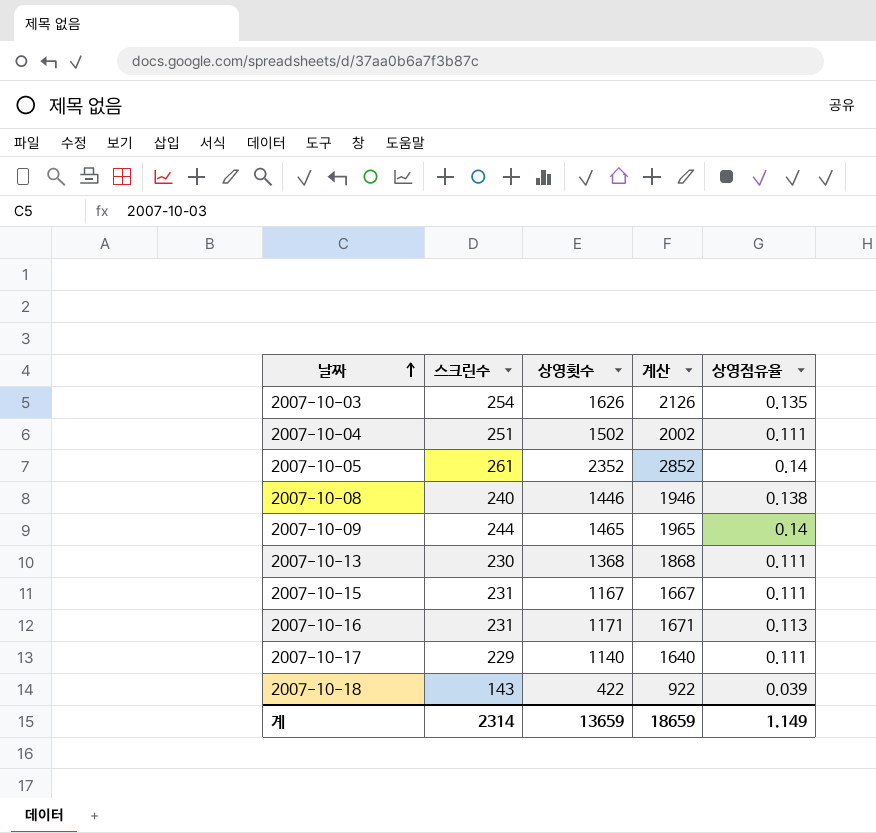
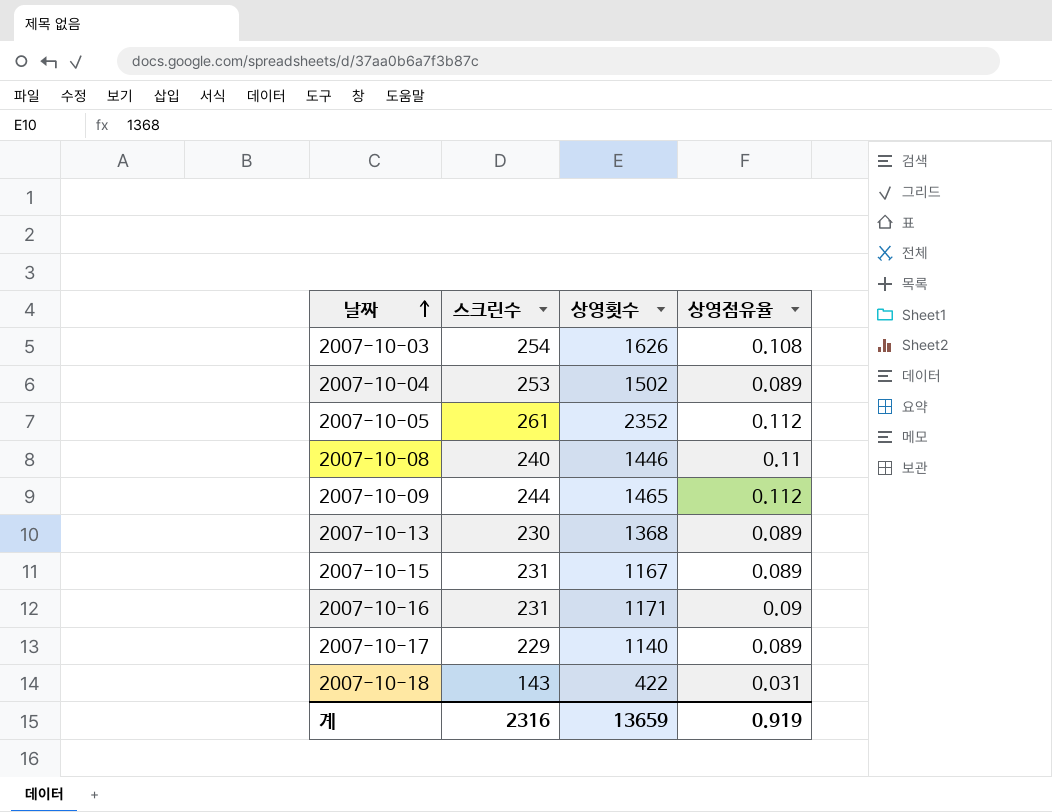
column 계산 | formula: [상영횟수] + 500 -> none
2007-10-03 | 상영점유율: 0.135 -> 0.108
2007-10-04 | 스크린수: 251 -> 253
2007-10-04 | 상영점유율: 0.111 -> 0.089
2007-10-05 | 상영점유율: 0.14 -> 0.112
2007-10-08 | 상영점유율: 0.138 -> 0.11
2007-10-09 | 상영점유율: 0.14 -> 0.112
2007-10-13 | 상영점유율: 0.111 -> 0.089
2007-10-15 | 상영점유율: 0.111 -> 0.089
2007-10-16 | 상영점유율: 0.113 -> 0.09
2007-10-17 | 상영점유율: 0.111 -> 0.089
2007-10-18 | 상영점유율: 0.039 -> 0.031
계 | 스크린수: 2314 -> 2316
계 | 상영점유율: 1.149 -> 0.919

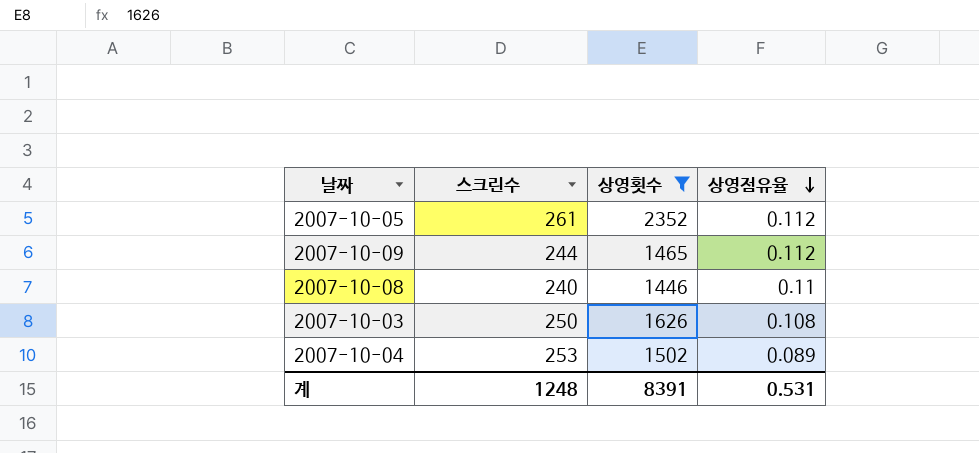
filter: none -> 상영횟수 >= 1446
row order: 날짜 ascending -> 상영점유율 descending
2007-10-03 | 스크린수: 254 -> 250
계 | 스크린수: 2316 -> 1248
계 | 상영횟수: 13659 -> 8391
계 | 상영점유율: 0.919 -> 0.531

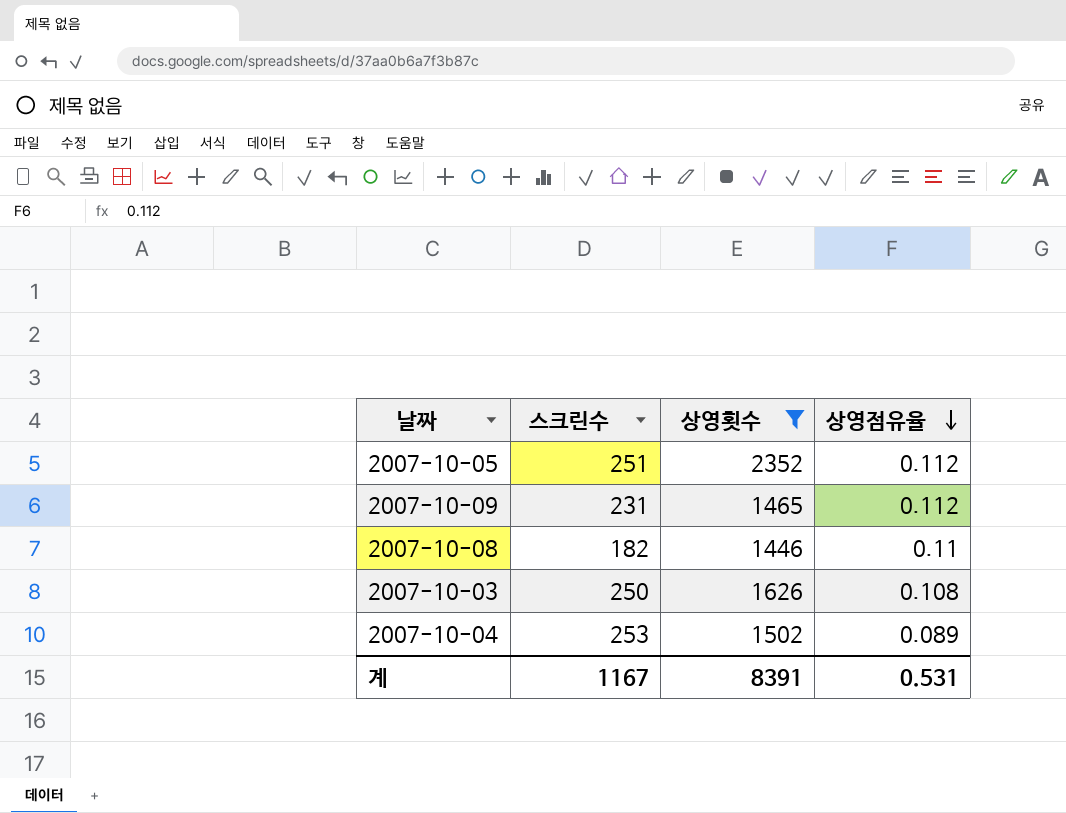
2007-10-05 | 스크린수: 261 -> 251
2007-10-09 | 스크린수: 244 -> 231
2007-10-08 | 스크린수: 240 -> 182
계 | 스크린수: 1248 -> 1167

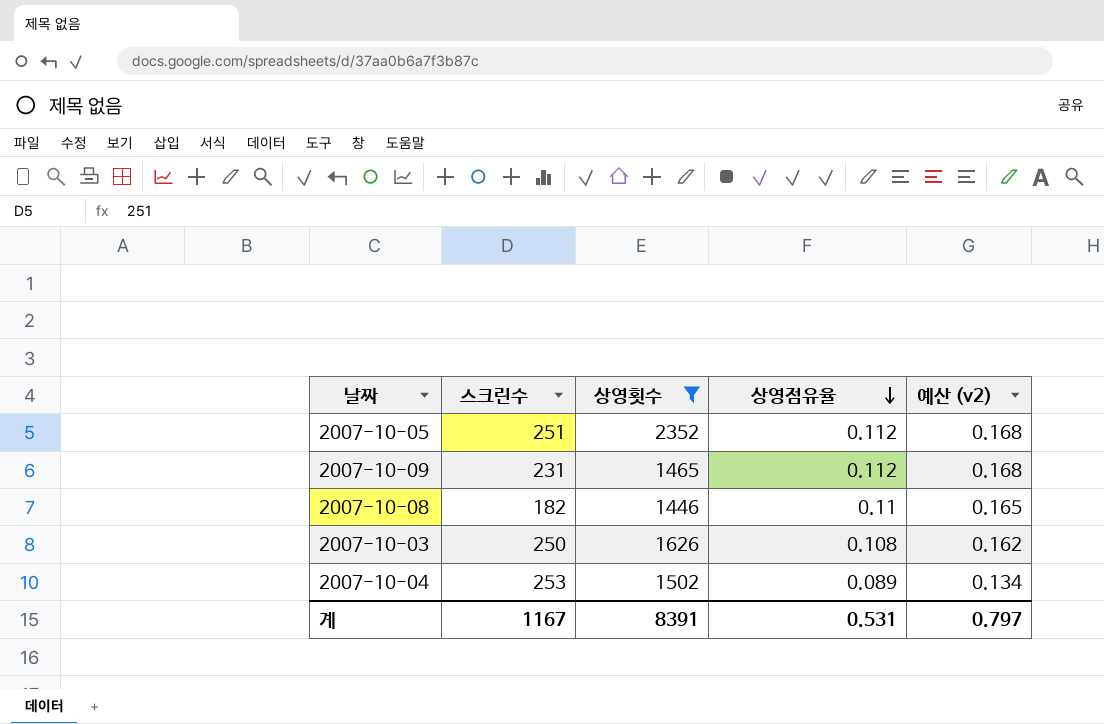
column 예산 (v2) | formula: none -> [상영점유율] * 1.5

